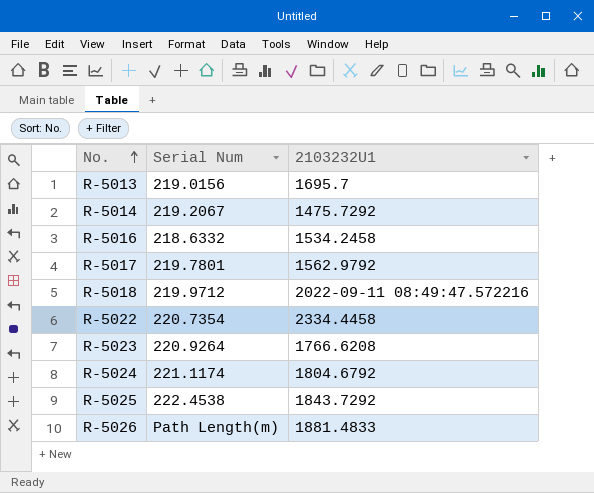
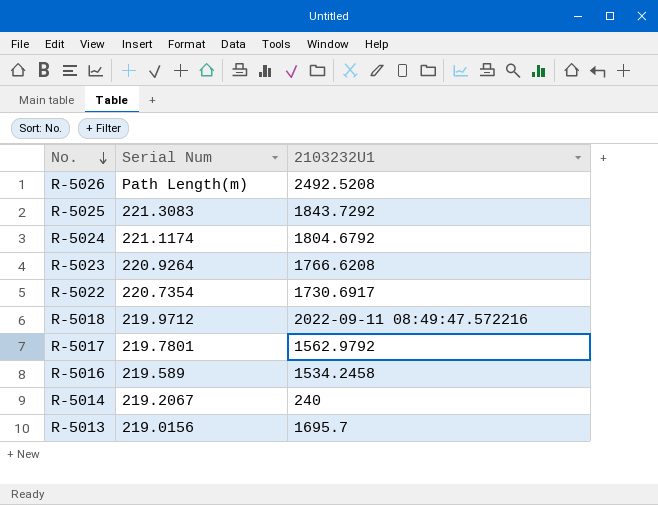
row order: No. ascending -> No. descending
R-5026 | 2103232U1: 1881.4833 -> 2492.5208
R-5025 | Serial Num: 222.4538 -> 221.3083
R-5022 | 2103232U1: 2334.4458 -> 1730.6917
R-5016 | Serial Num: 218.6332 -> 219.589
R-5014 | 2103232U1: 1475.7292 -> 240

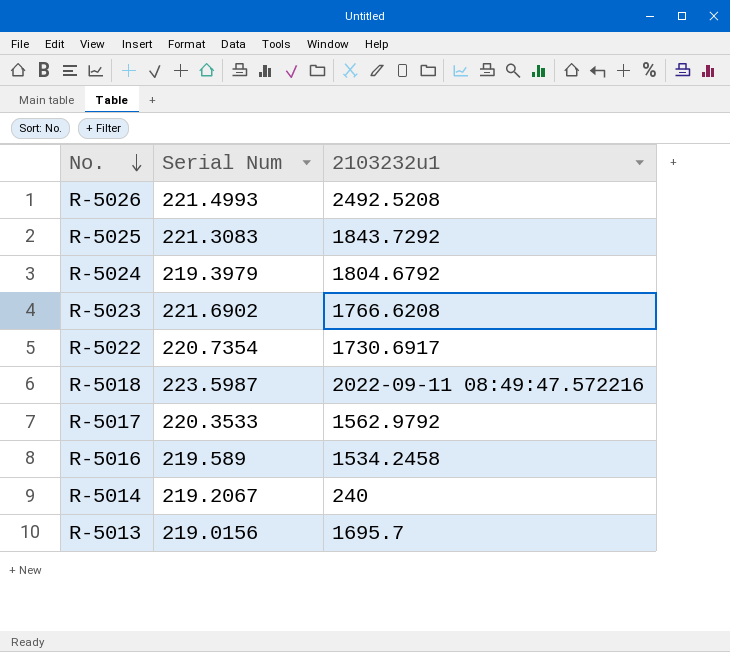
column name: 2103232U1 -> 2103232u1
R-5026 | Serial Num: Path Length(m) -> 221.4993
R-5024 | Serial Num: 221.1174 -> 219.3979
R-5023 | Serial Num: 220.9264 -> 221.6902
R-5018 | Serial Num: 219.9712 -> 223.5987
R-5017 | Serial Num: 219.7801 -> 220.3533

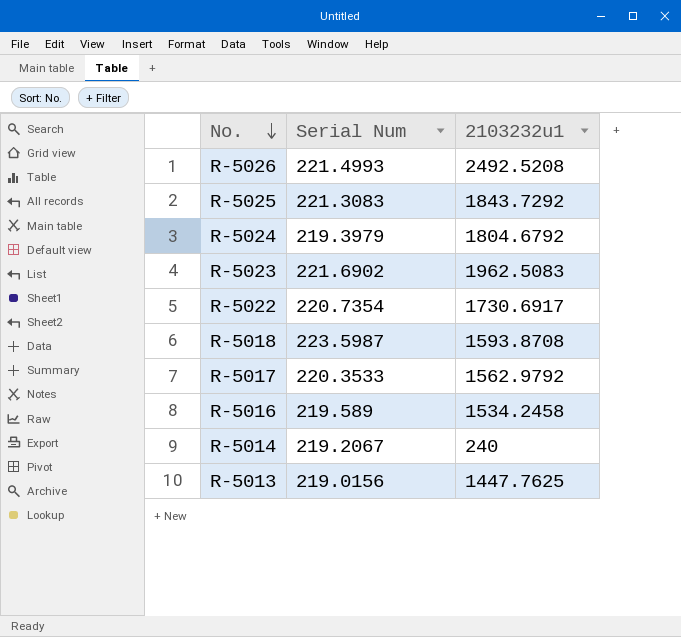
R-5023 | 2103232u1: 1766.6208 -> 1962.5083
R-5018 | 2103232u1: 2022-09-11 08:49:47.572216 -> 1593.8708
R-5013 | 2103232u1: 1695.7 -> 1447.7625

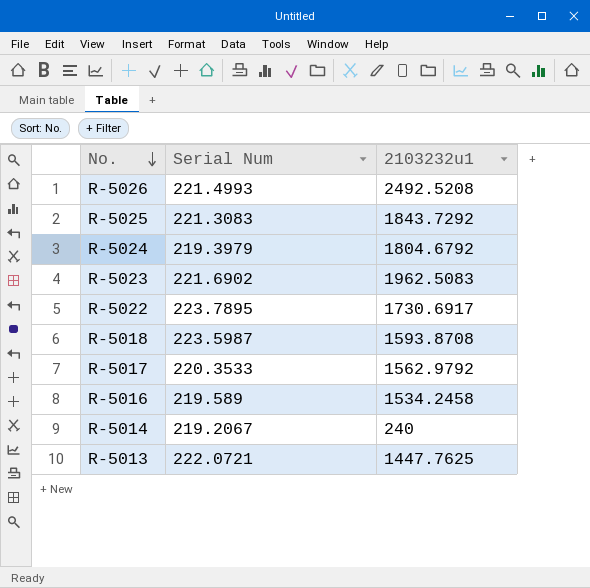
R-5022 | Serial Num: 220.7354 -> 223.7895
R-5013 | Serial Num: 219.0156 -> 222.0721

